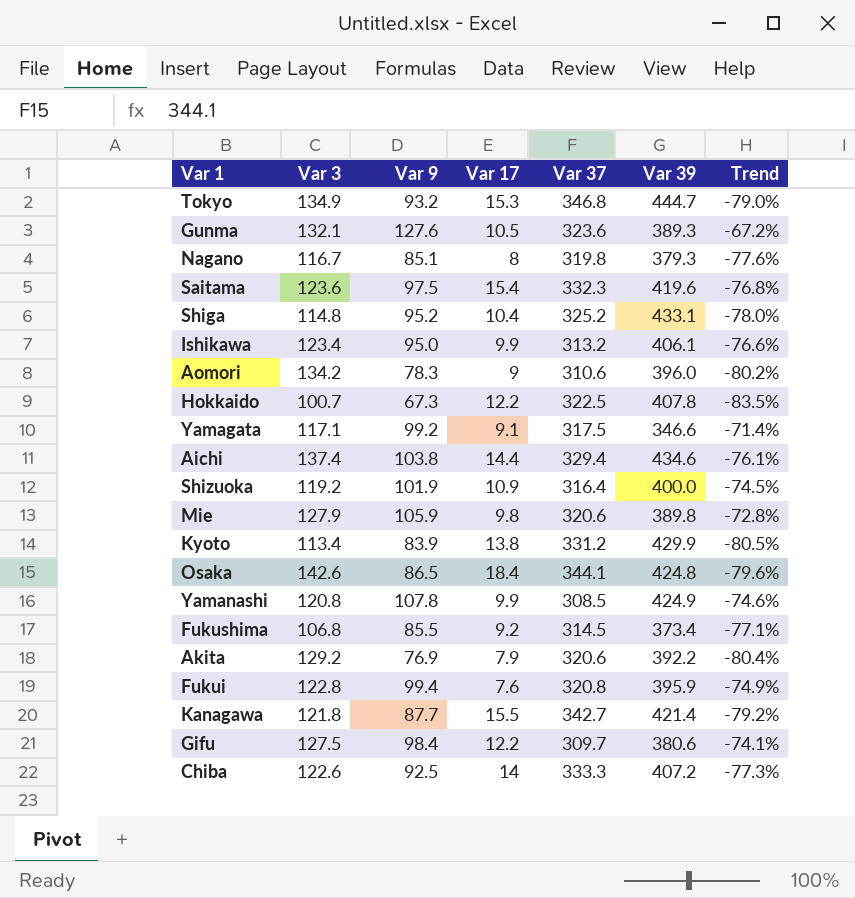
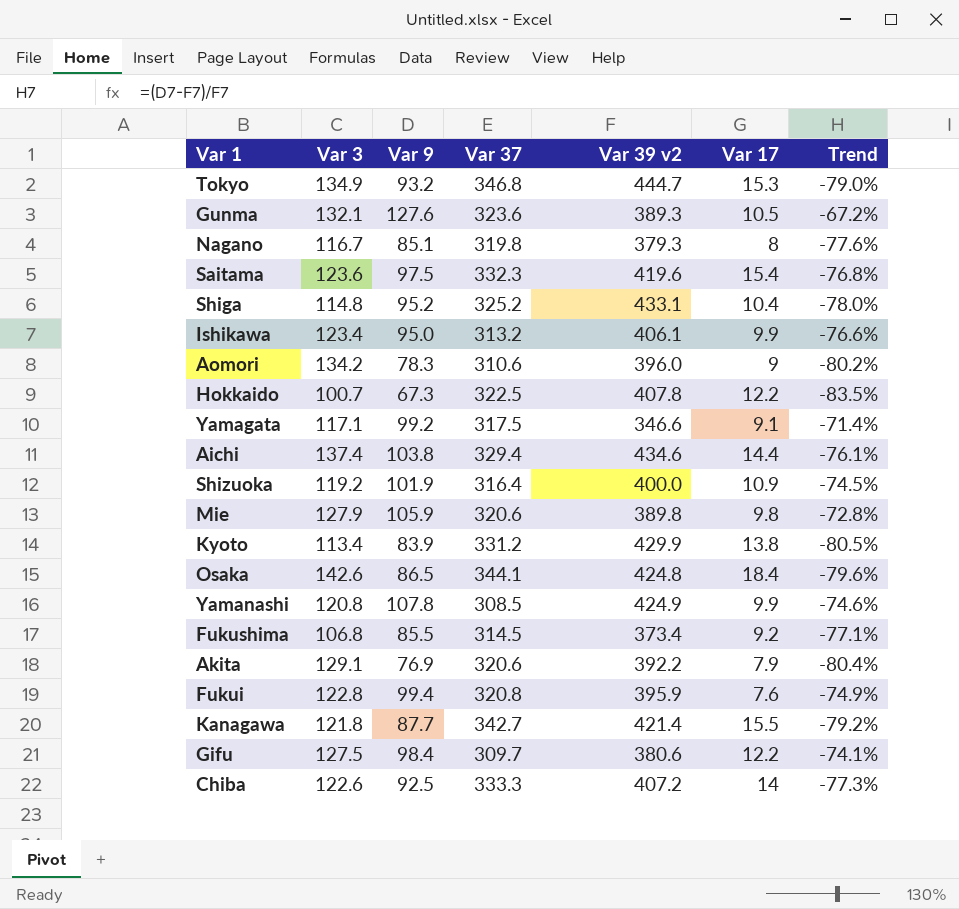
column name: Var 39 -> Var 39 v2
column Var 17 | position: 4 -> 6
Akita | Var 3: 129.2 -> 129.1

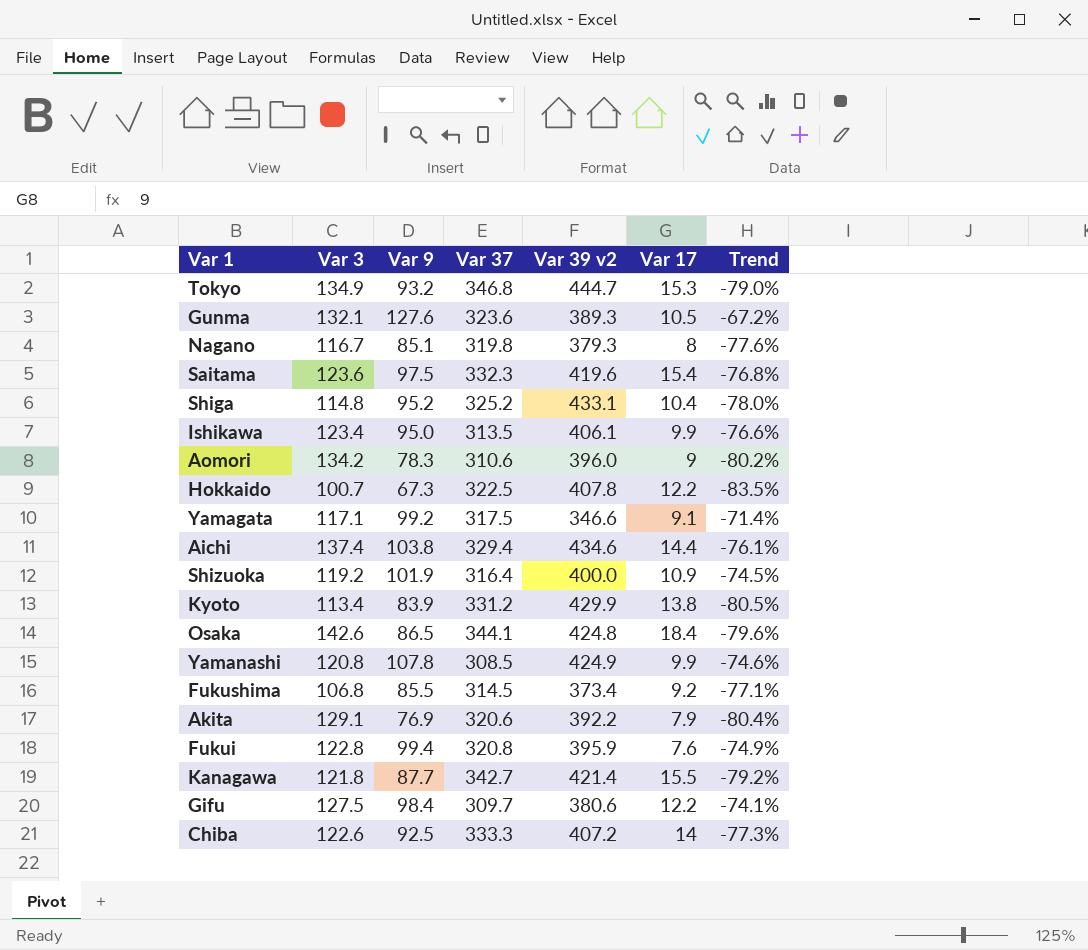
row Mie: 127.9 | 105.9 | 320.6 | 389.8 | 9.8 | -72.8% -> none
Ishikawa | Var 37: 313.2 -> 313.5

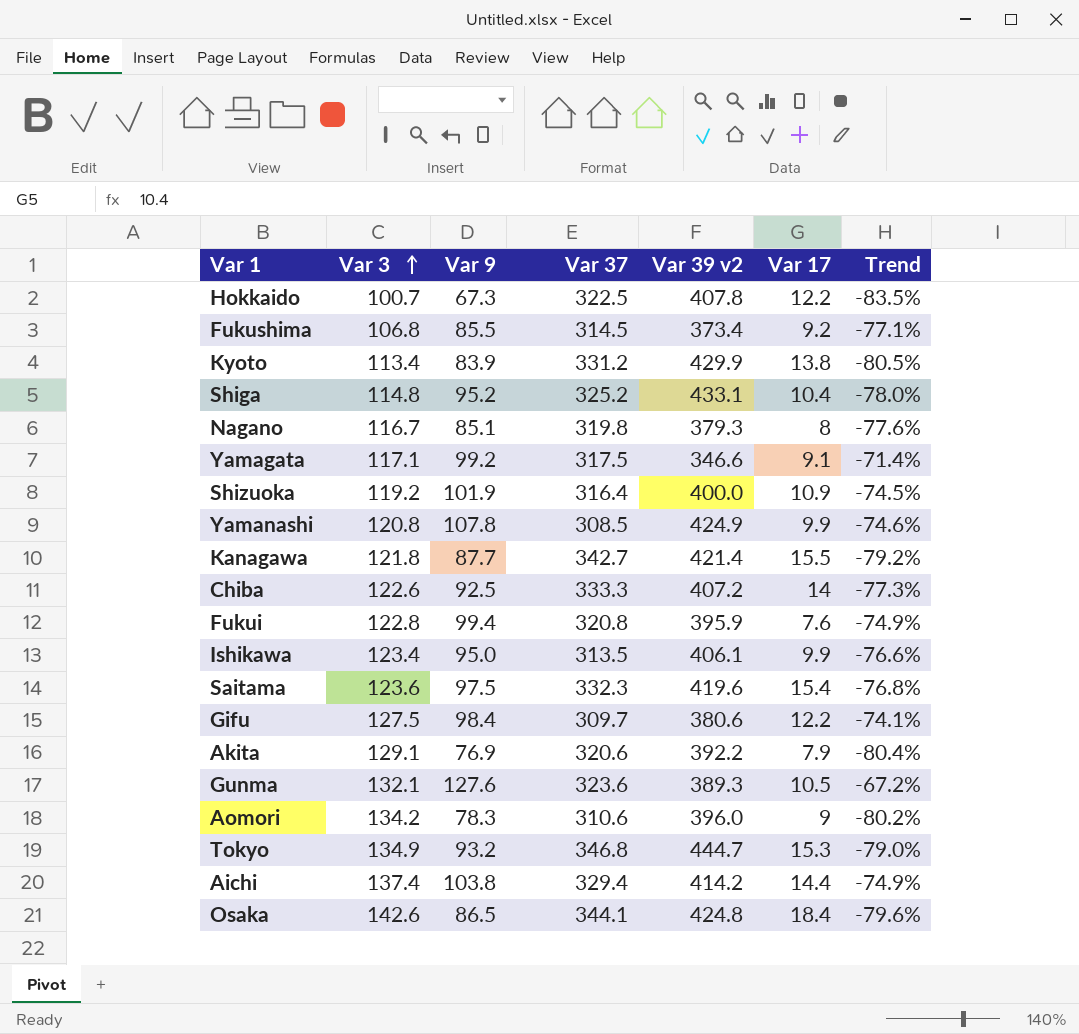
row order: none -> Var 3 ascending
Aichi | Var 39 v2: 434.6 -> 414.2
Aichi | Trend: -76.1% -> -74.9%

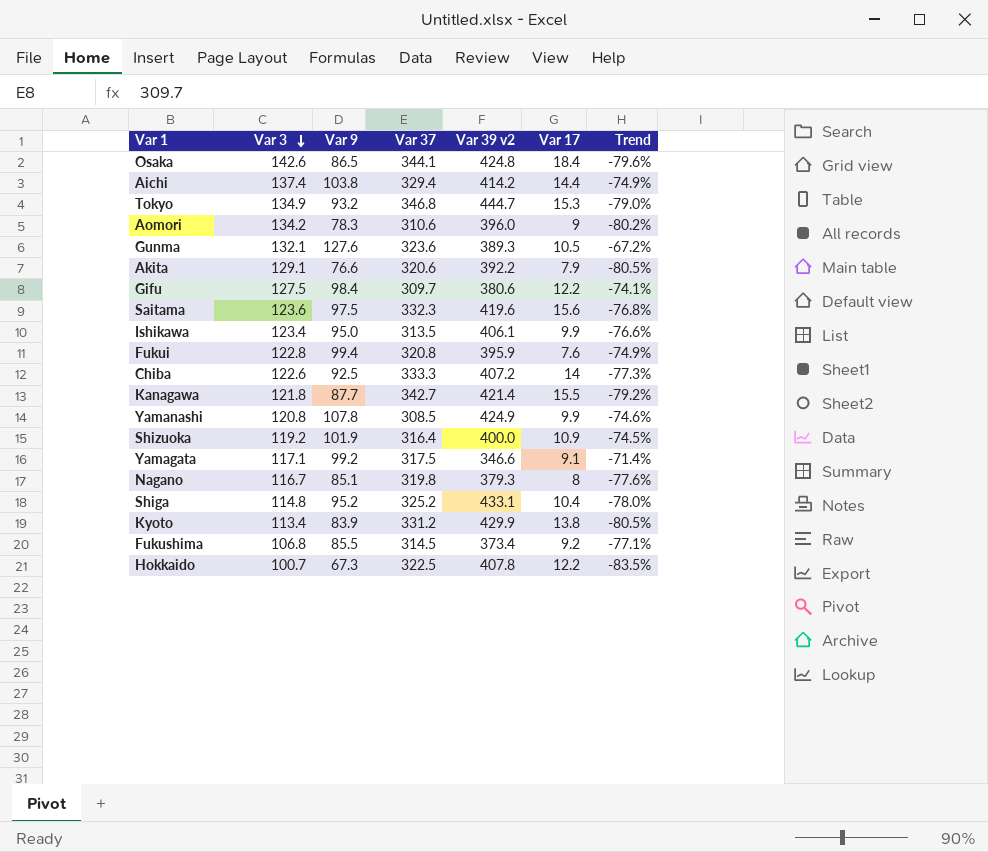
row order: Var 3 ascending -> Var 3 descending
Akita | Var 9: 76.9 -> 76.6
Akita | Trend: -80.4% -> -80.5%
Saitama | Var 17: 15.4 -> 15.6

